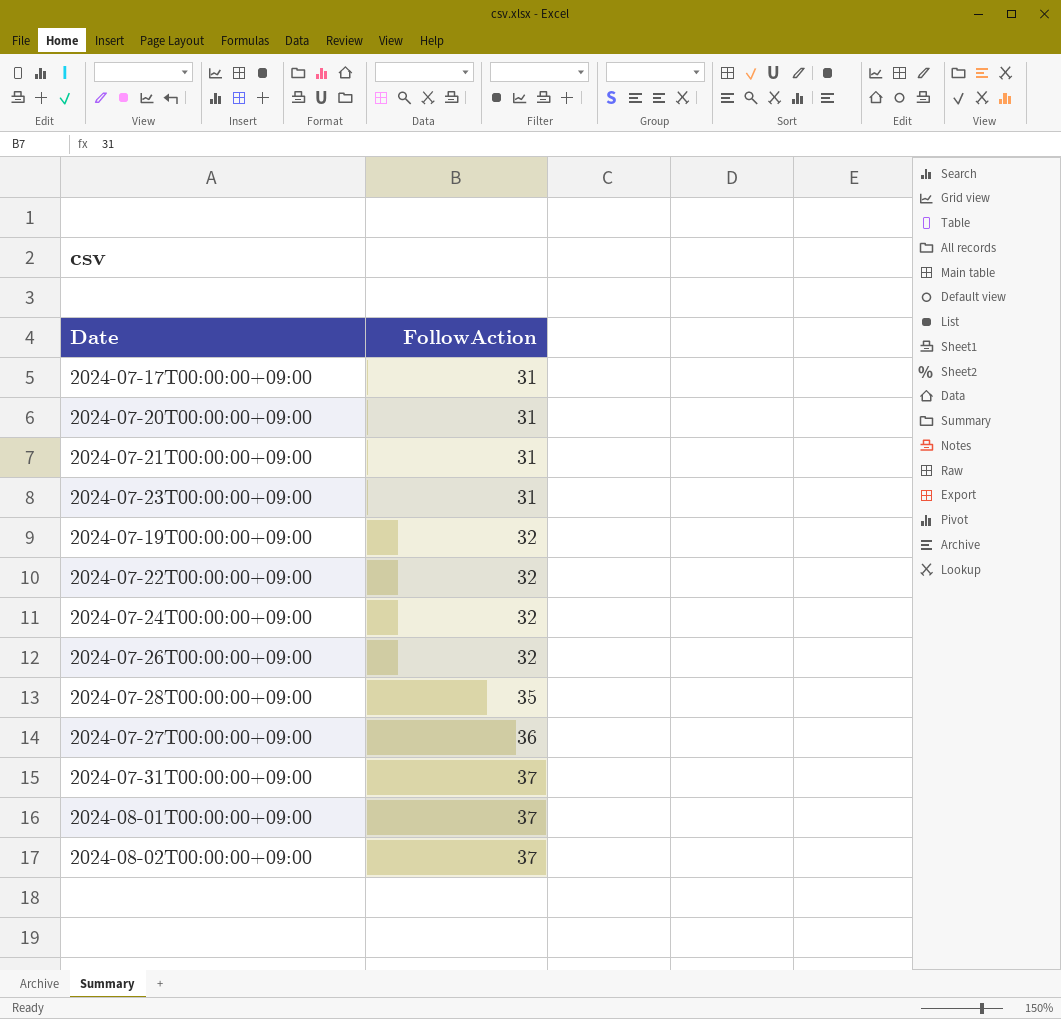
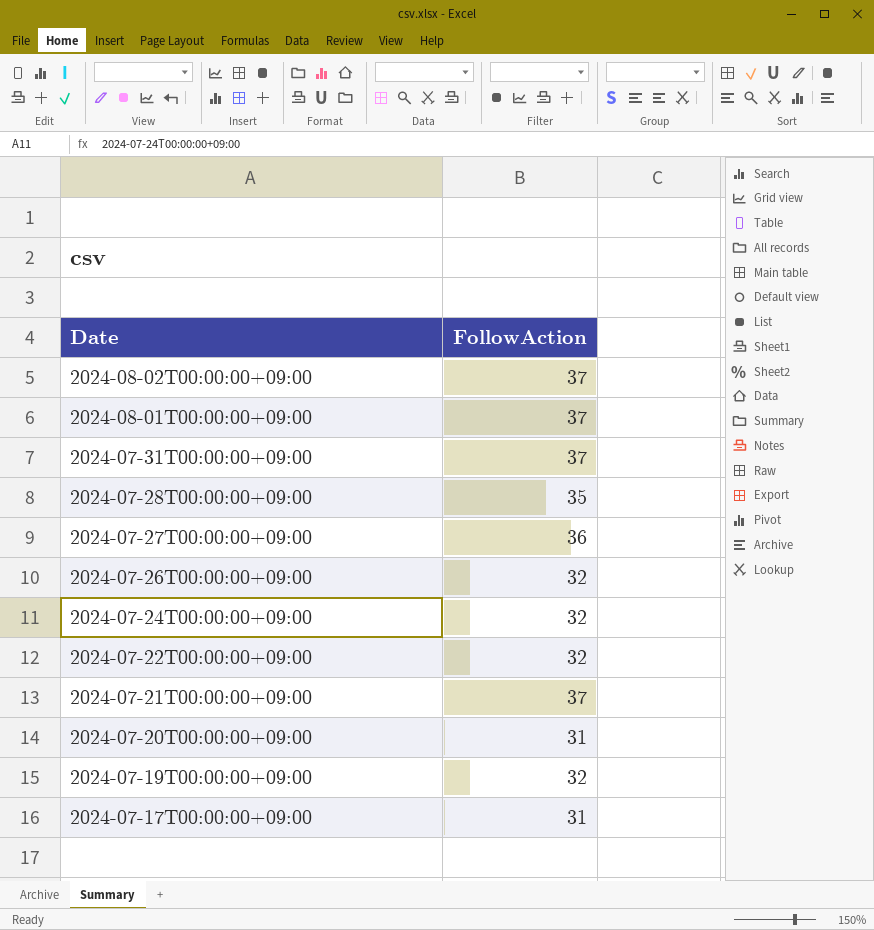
row order: FollowAction ascending -> Date descending
row 2024-07-23T00:00:00+09:00: 31 -> none
2024-07-21T00:00:00+09:00 | FollowAction: 31 -> 37

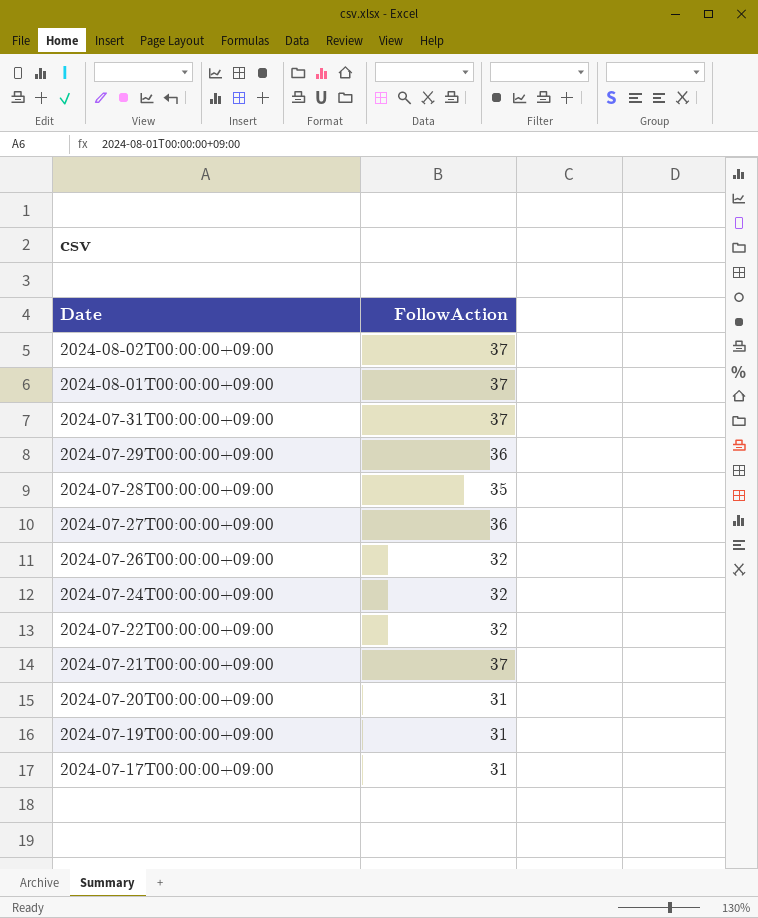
row 2024-07-29T00:00:00+09:00: none -> 36
2024-07-19T00:00:00+09:00 | FollowAction: 32 -> 31

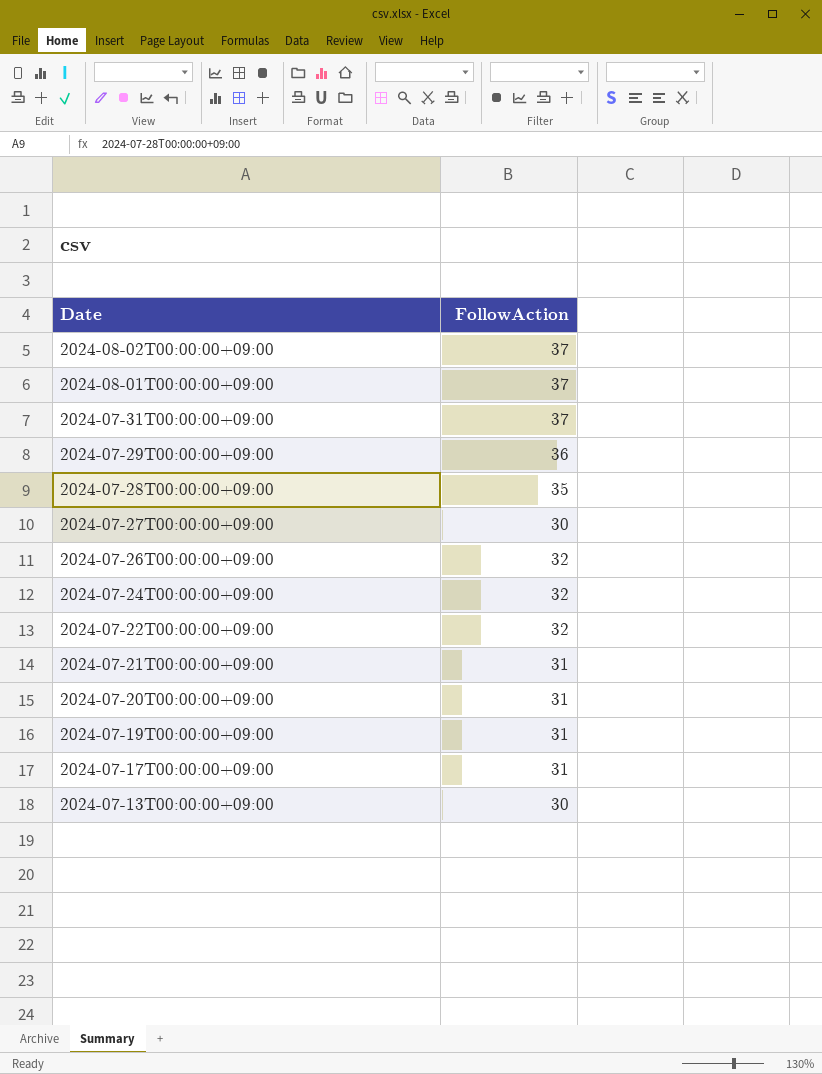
2024-07-27T00:00:00+09:00 | FollowAction: 36 -> 30
2024-07-21T00:00:00+09:00 | FollowAction: 37 -> 31
row 2024-07-13T00:00:00+09:00: none -> 30

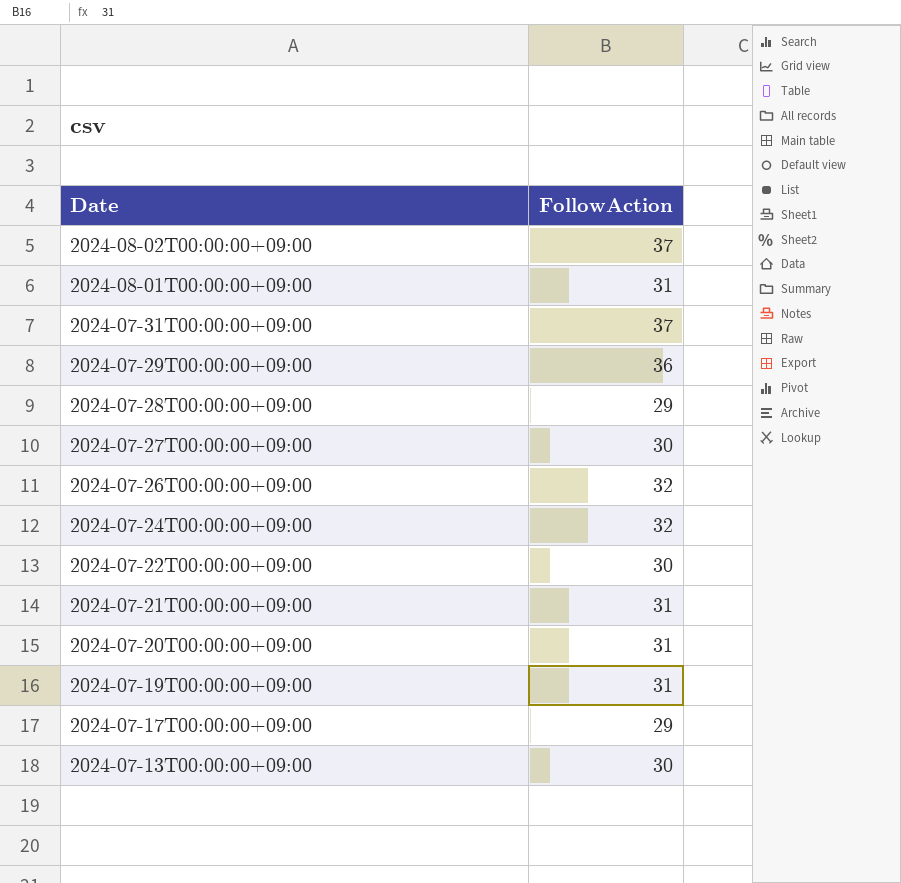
2024-08-01T00:00:00+09:00 | FollowAction: 37 -> 31
2024-07-28T00:00:00+09:00 | FollowAction: 35 -> 29
2024-07-22T00:00:00+09:00 | FollowAction: 32 -> 30
2024-07-17T00:00:00+09:00 | FollowAction: 31 -> 29

